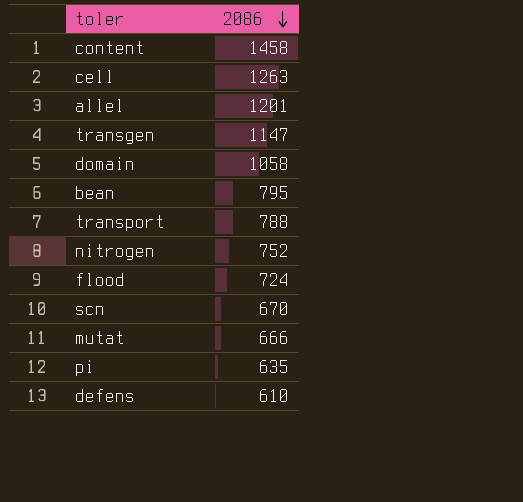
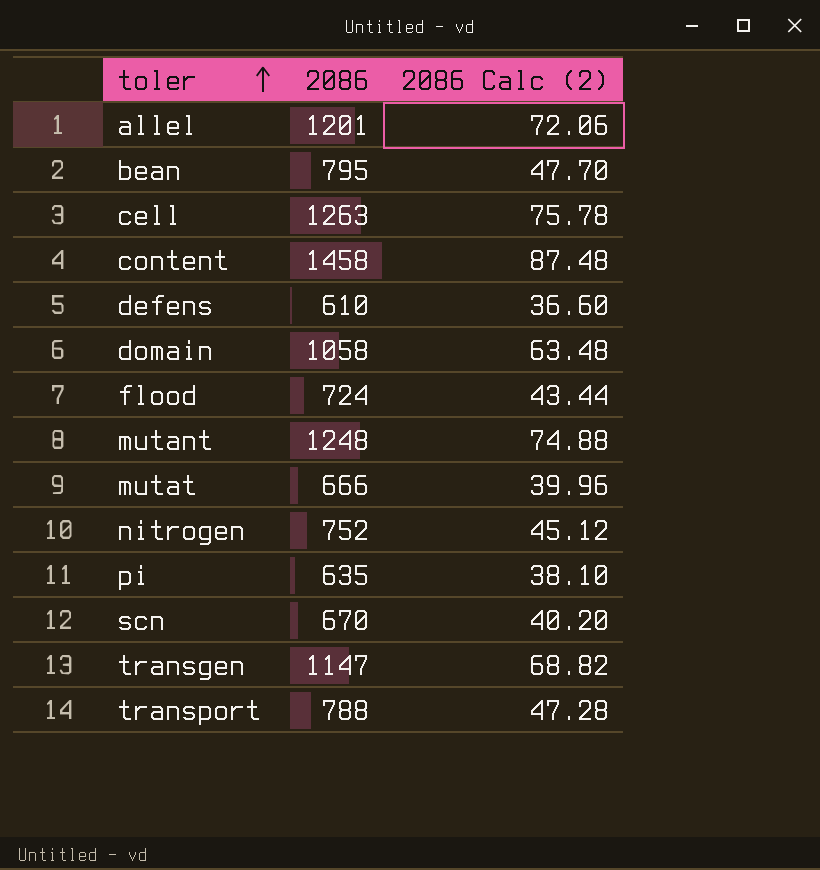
row order: 2086 descending -> toler ascending
column 2086 Calc (2) | formula: none -> [2086] * 0.06
row mutant: none -> 1248 | 74.88

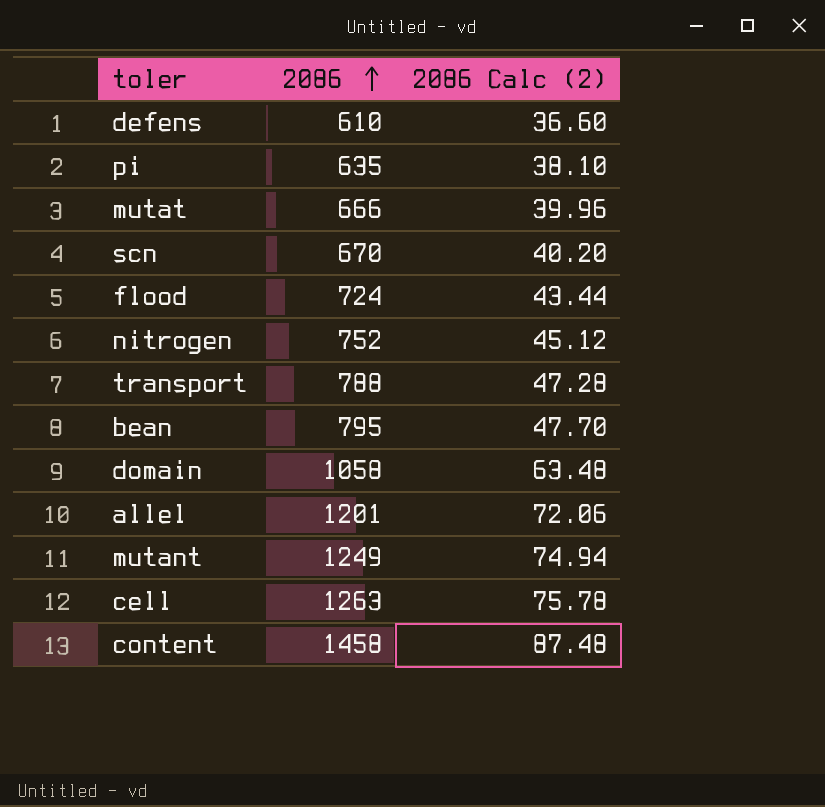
row order: toler ascending -> 2086 ascending
row transgen: 1147 | 68.82 -> none
mutant | 2086: 1248 -> 1249
mutant | 2086 Calc (2): 74.88 -> 74.94

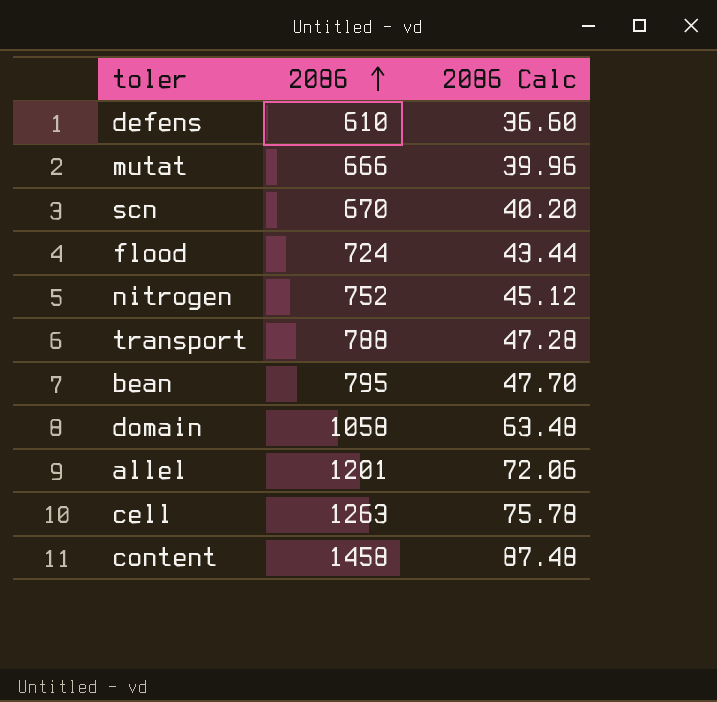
column name: 2086 Calc (2) -> 2086 Calc
row pi: 635 | 38.10 -> none
row mutant: 1249 | 74.94 -> none

